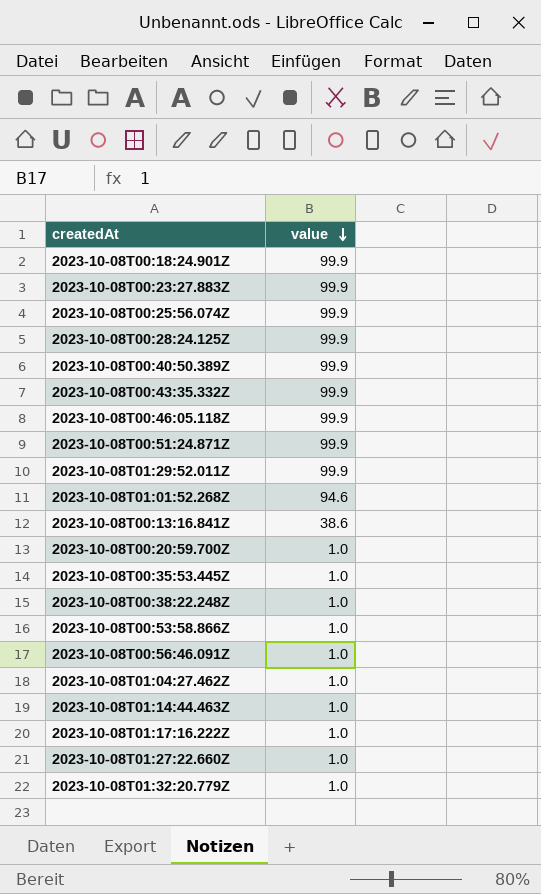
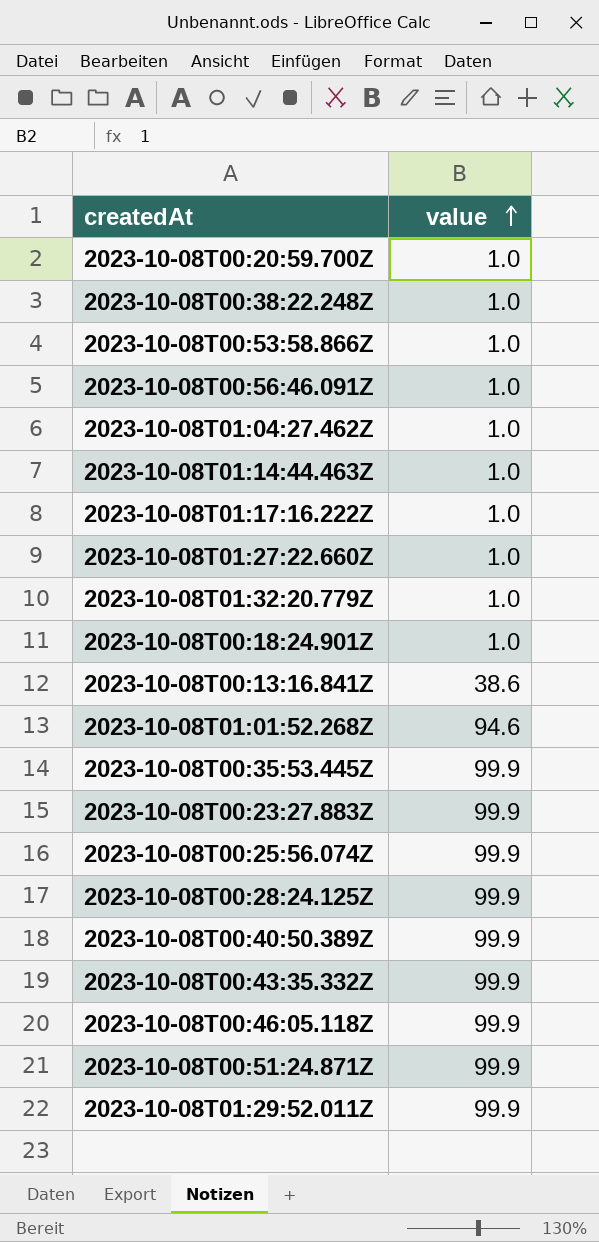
row order: value descending -> value ascending
2023-10-08T00:18:24.901Z | value: 99.9 -> 1.0
2023-10-08T00:35:53.445Z | value: 1.0 -> 99.9

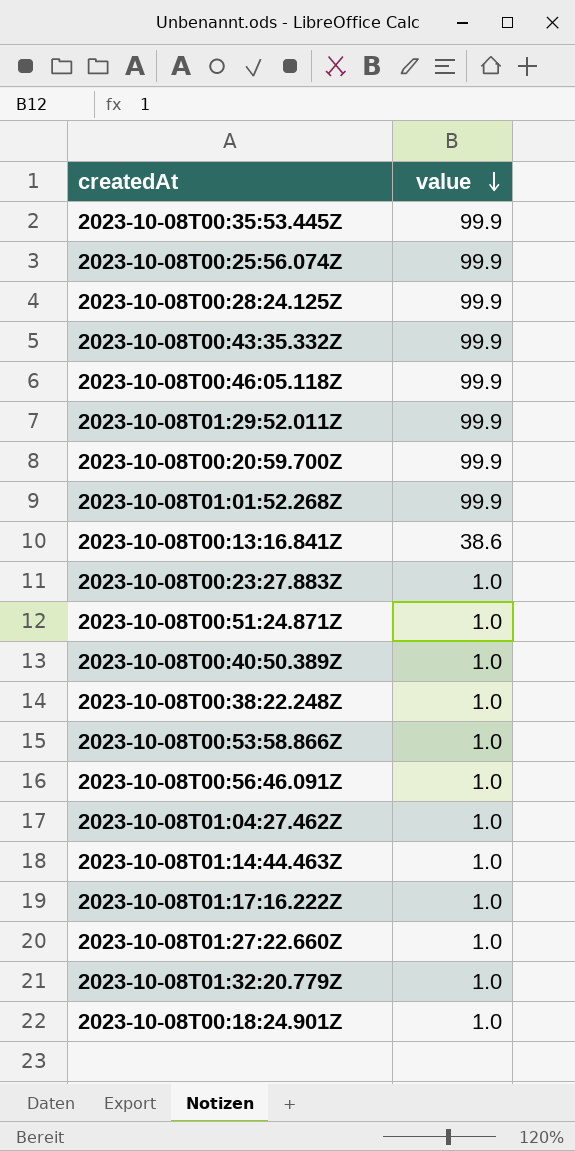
row order: value ascending -> value descending
2023-10-08T00:20:59.700Z | value: 1.0 -> 99.9
2023-10-08T01:01:52.268Z | value: 94.6 -> 99.9
2023-10-08T00:23:27.883Z | value: 99.9 -> 1.0
2023-10-08T00:51:24.871Z | value: 99.9 -> 1.0
2023-10-08T00:40:50.389Z | value: 99.9 -> 1.0

